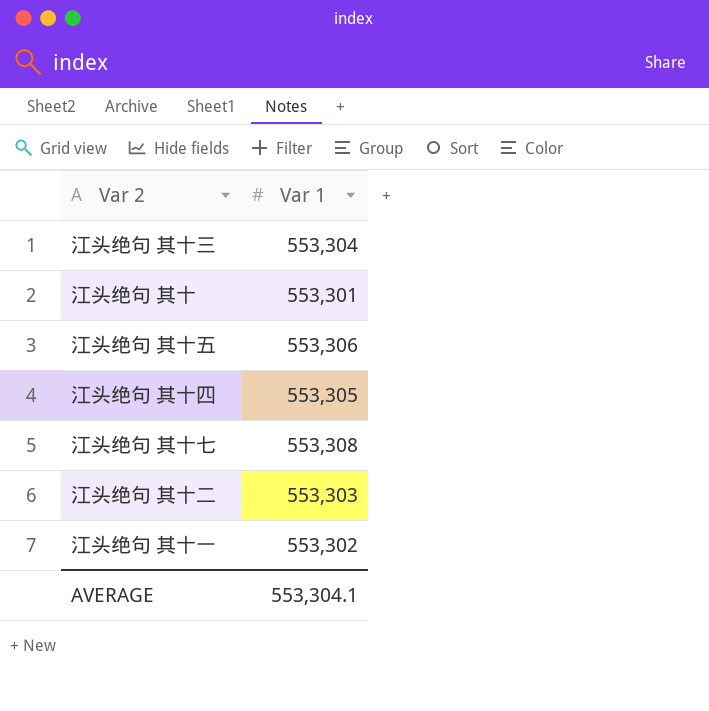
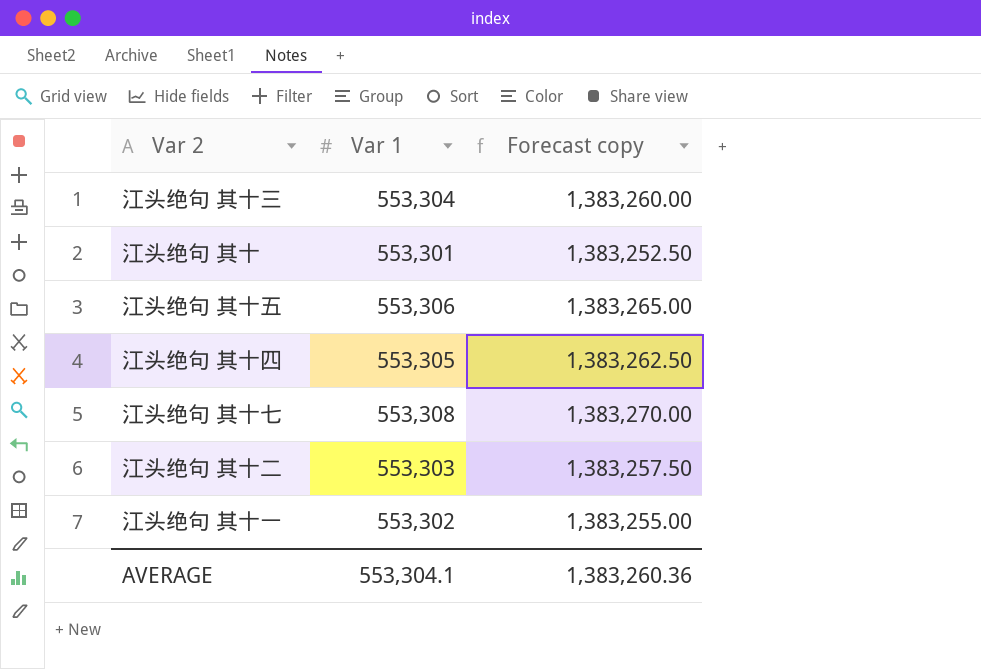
column Forecast copy | formula: none -> [Var 1] * 2.5

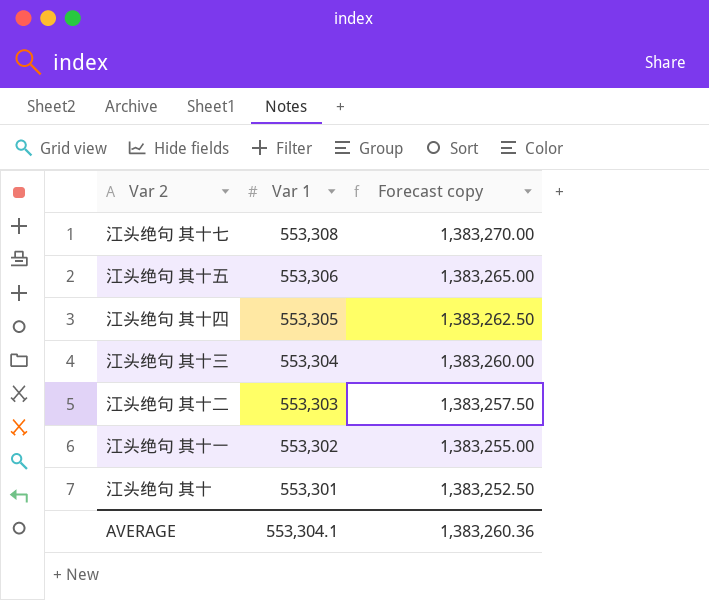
row order: none -> Var 1 descending

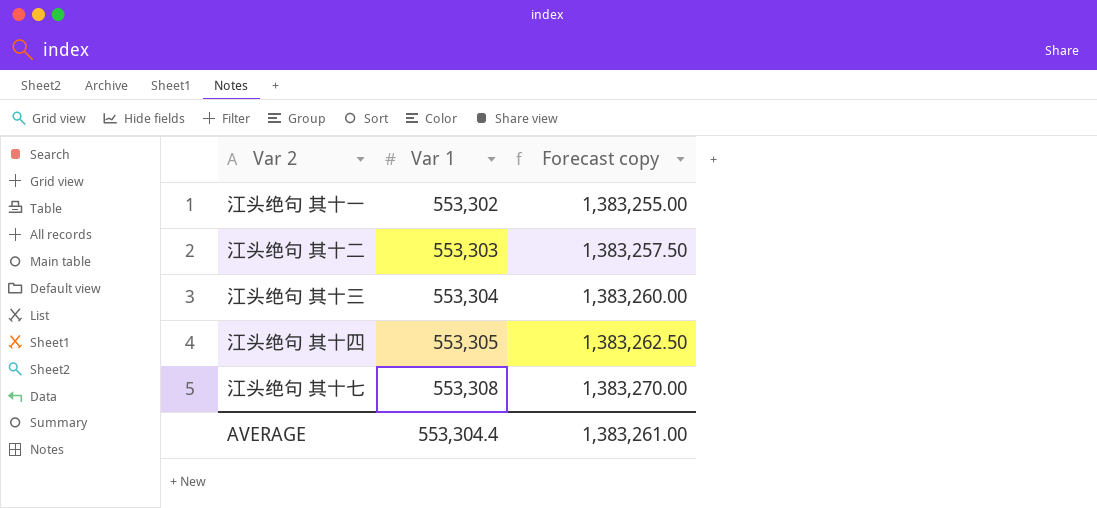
row order: Var 1 descending -> Var 1 ascending
row 江头绝句 其十五: 553,306 | 1,383,265.00 -> none
row 江头绝句 其十: 553,301 | 1,383,252.50 -> none
AVERAGE | Var 1: 553,304.1 -> 553,304.4
AVERAGE | Forecast copy: 1,383,260.36 -> 1,383,261.00

